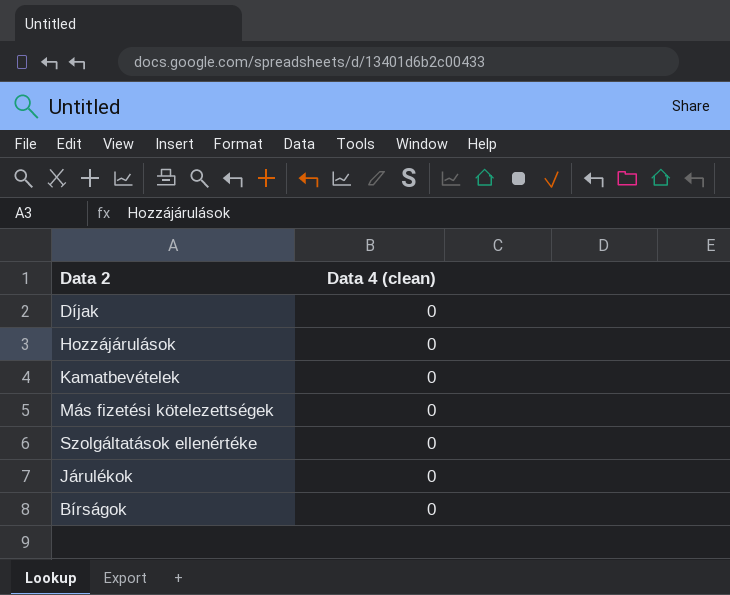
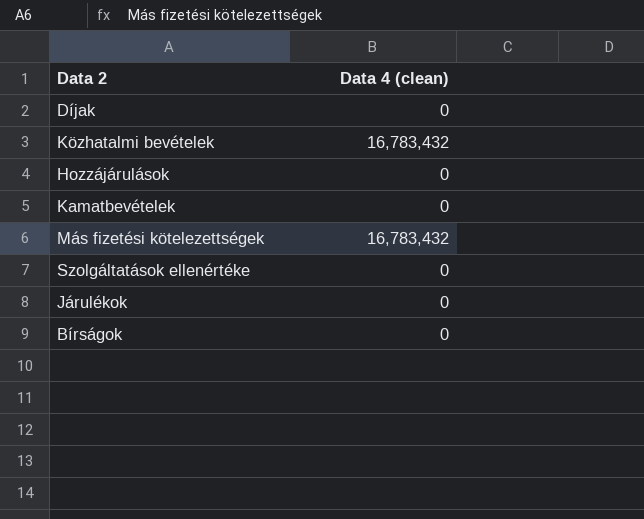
row Közhatalmi bevételek: none -> 16,783,432
Más fizetési kötelezettségek | Data 4 (clean): 0 -> 16,783,432

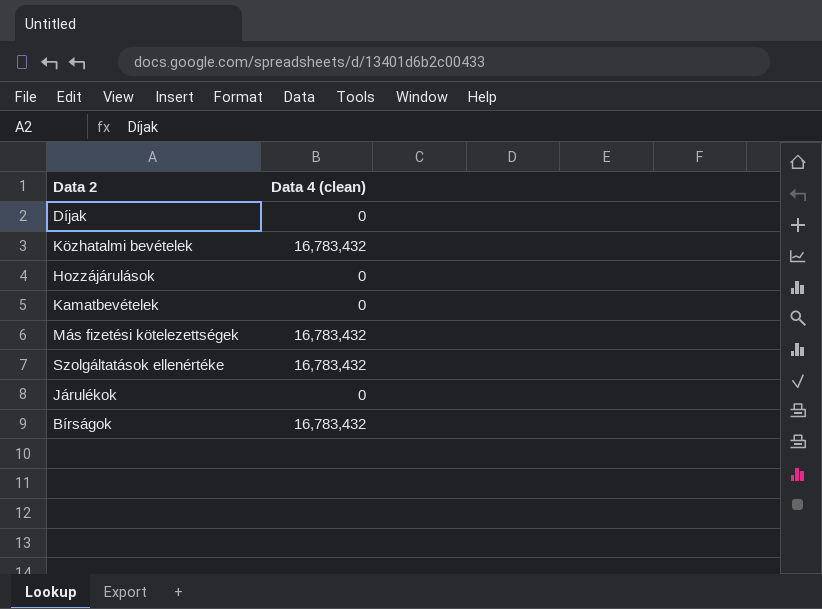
Szolgáltatások ellenértéke | Data 4 (clean): 0 -> 16,783,432
Bírságok | Data 4 (clean): 0 -> 16,783,432

